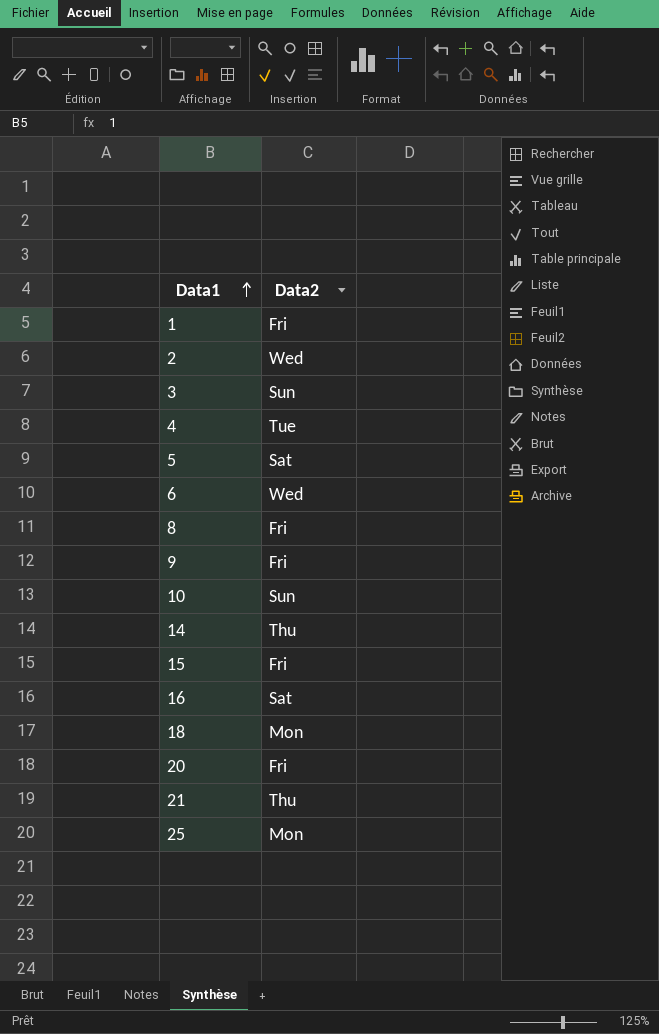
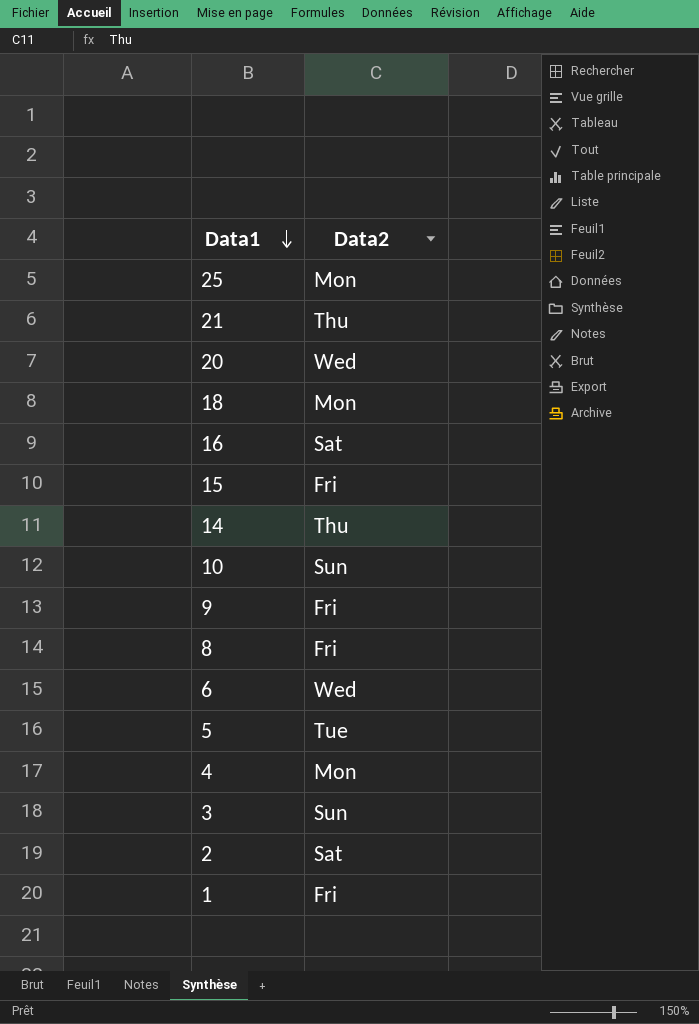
row order: Data1 ascending -> Data1 descending
20 | Data2: Fri -> Wed
5 | Data2: Sat -> Tue
4 | Data2: Tue -> Mon
2 | Data2: Wed -> Sat

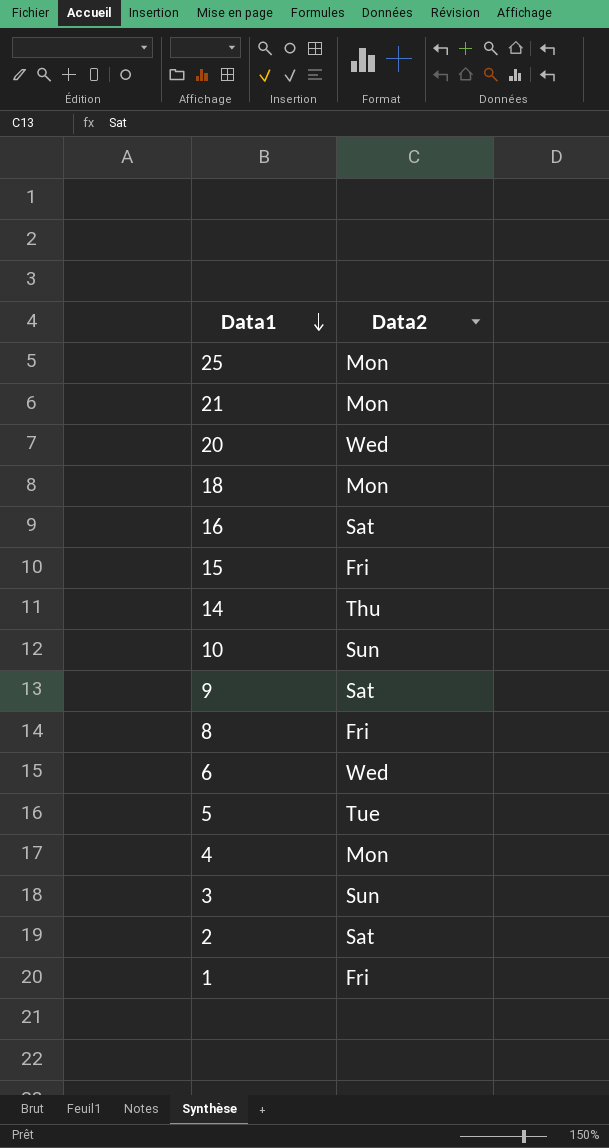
21 | Data2: Thu -> Mon
9 | Data2: Fri -> Sat

